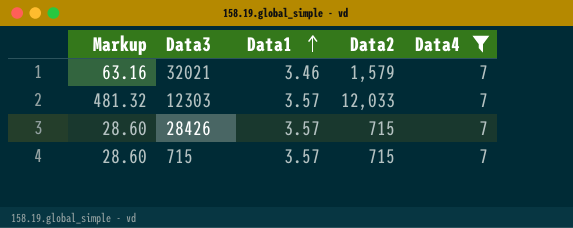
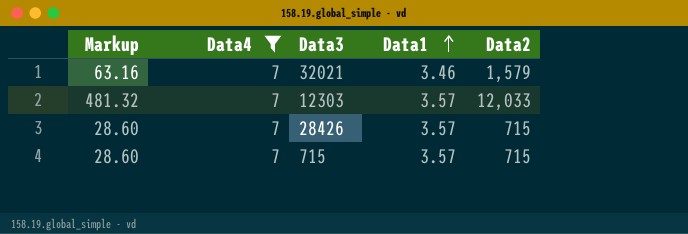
column Data4 | position: 5 -> 2

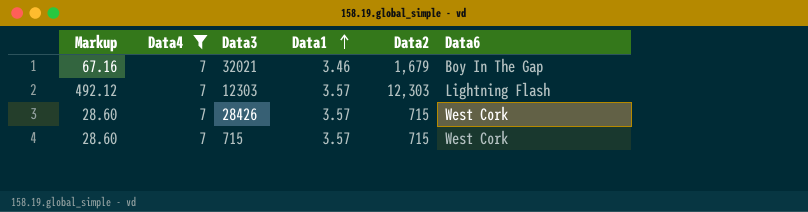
column Data6 | position: none -> 6
32021 | Markup: 63.16 -> 67.16
32021 | Data2: 1,579 -> 1,679
12303 | Markup: 481.32 -> 492.12
12303 | Data2: 12,033 -> 12,303

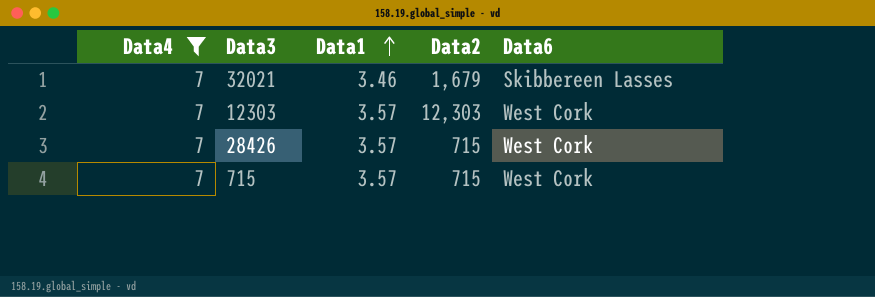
column Markup | formula: [Data2] * 0.04 -> none
32021 | Data6: Boy In The Gap -> Skibbereen Lasses
12303 | Data6: Lightning Flash -> West Cork

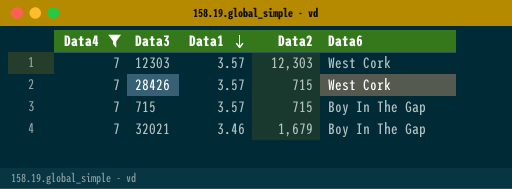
row order: Data1 ascending -> Data1 descending
715 | Data6: West Cork -> Boy In The Gap
32021 | Data6: Skibbereen Lasses -> Boy In The Gap

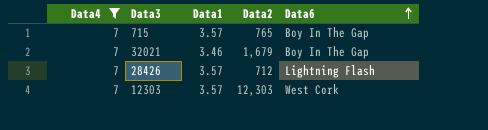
row order: Data1 descending -> Data6 ascending
715 | Data2: 715 -> 765
28426 | Data2: 715 -> 712
28426 | Data6: West Cork -> Lightning Flash

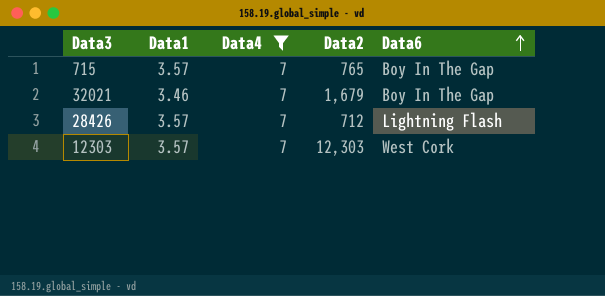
column Data4 | position: 1 -> 3

